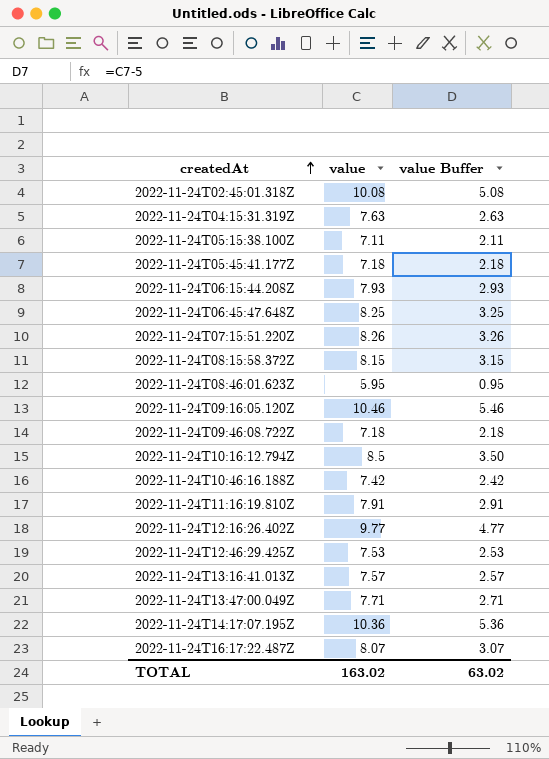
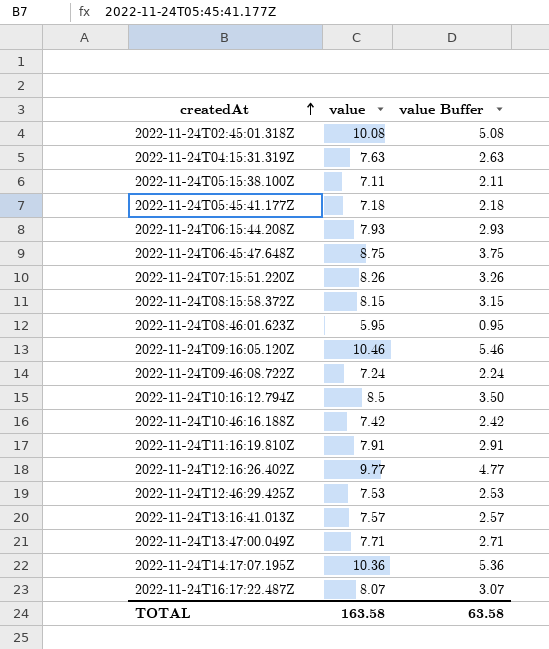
2022-11-24T06:45:47.648Z | value: 8.25 -> 8.75
2022-11-24T06:45:47.648Z | value Buffer: 3.25 -> 3.75
2022-11-24T09:46:08.722Z | value: 7.18 -> 7.24
2022-11-24T09:46:08.722Z | value Buffer: 2.18 -> 2.24
TOTAL | value: 163.02 -> 163.58
TOTAL | value Buffer: 63.02 -> 63.58

